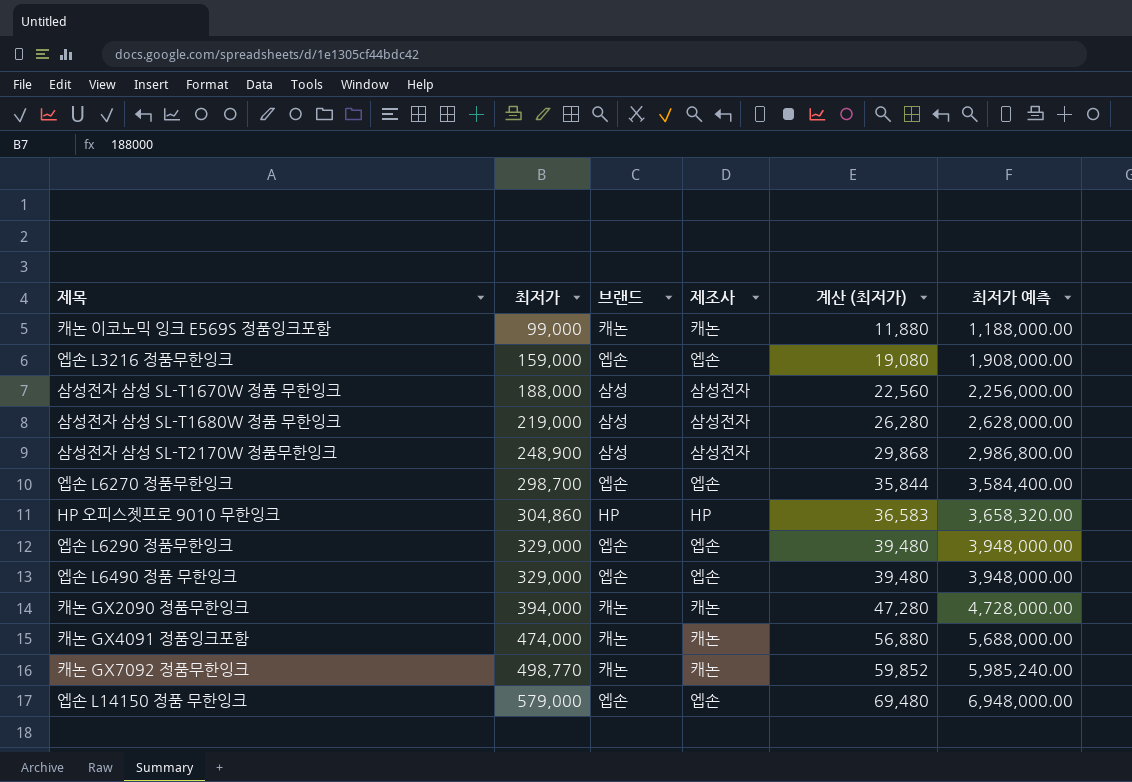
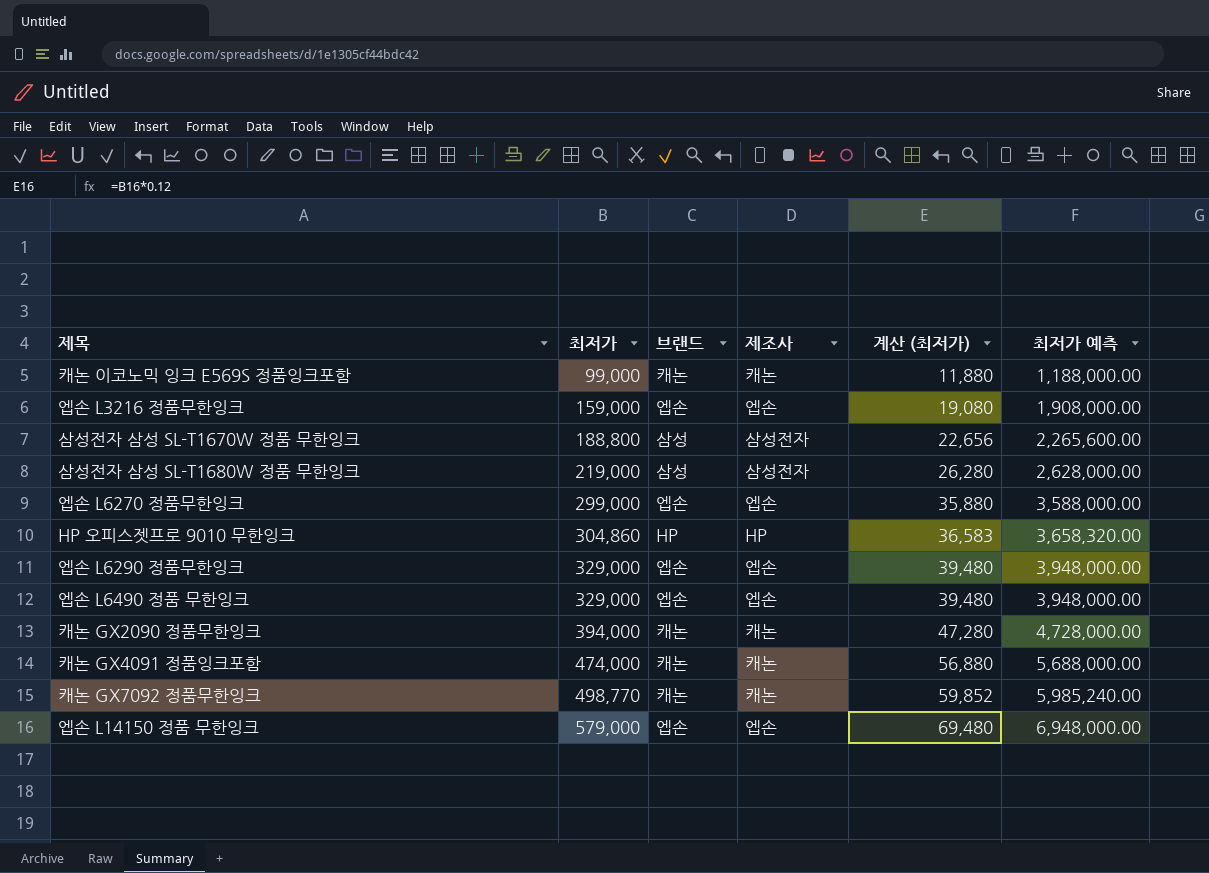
row 삼성전자 삼성 SL-T2170W 정품무한잉크: 248,900 | 삼성 | 삼성전자 | 29,868 | 2,986,800.00 -> none
삼성전자 삼성 SL-T1670W 정품 무한잉크 | 최저가: 188,000 -> 188,800
삼성전자 삼성 SL-T1670W 정품 무한잉크 | 계산 (최저가): 22,560 -> 22,656
삼성전자 삼성 SL-T1670W 정품 무한잉크 | 최저가 예측: 2,256,000.00 -> 2,265,600.00
엡손 L6270 정품무한잉크 | 최저가: 298,700 -> 299,000
엡손 L6270 정품무한잉크 | 계산 (최저가): 35,844 -> 35,880
엡손 L6270 정품무한잉크 | 최저가 예측: 3,584,400.00 -> 3,588,000.00

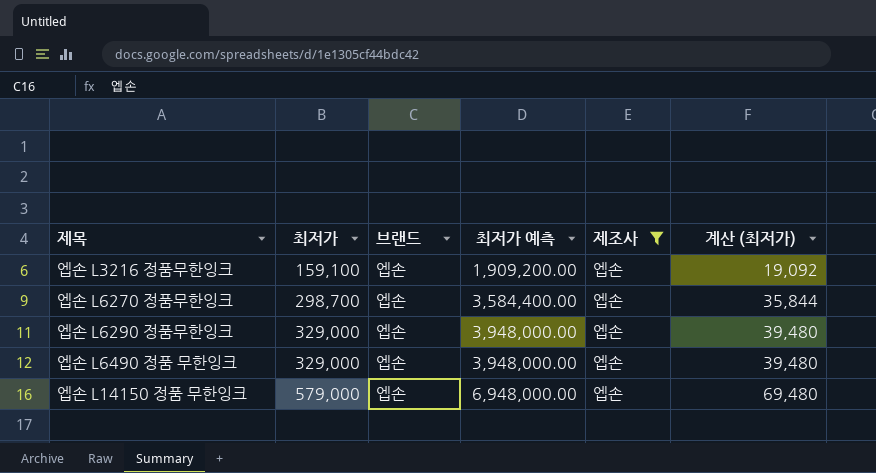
filter: none -> 제조사 = 엡손
column 최저가 예측 | position: 6 -> 4
엡손 L3216 정품무한잉크 | 최저가: 159,000 -> 159,100
엡손 L3216 정품무한잉크 | 최저가 예측: 1,908,000.00 -> 1,909,200.00
엡손 L3216 정품무한잉크 | 계산 (최저가): 19,080 -> 19,092
엡손 L6270 정품무한잉크 | 최저가: 299,000 -> 298,700
엡손 L6270 정품무한잉크 | 최저가 예측: 3,588,000.00 -> 3,584,400.00
엡손 L6270 정품무한잉크 | 계산 (최저가): 35,880 -> 35,844

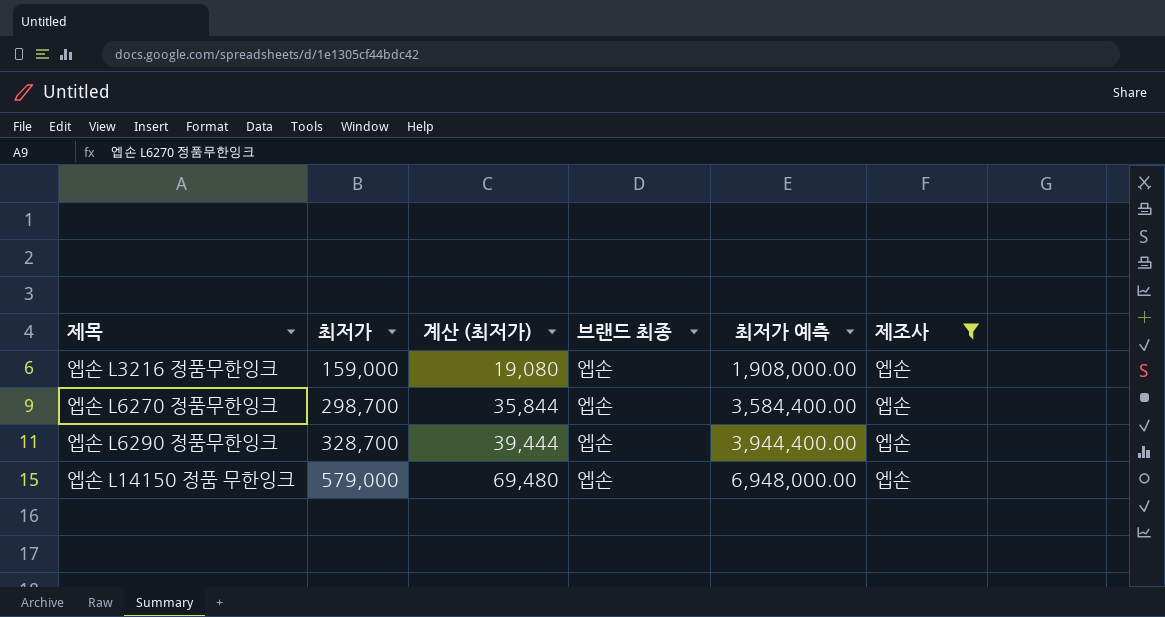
column 계산 (최저가) | position: 6 -> 3
column name: 브랜드 -> 브랜드 최종
row 엡손 L6490 정품 무한잉크: 329,000 | 엡손 | 3,948,000.00 | 엡손 | 39,480 -> none
엡손 L3216 정품무한잉크 | 최저가: 159,100 -> 159,000
엡손 L3216 정품무한잉크 | 계산 (최저가): 19,092 -> 19,080
엡손 L3216 정품무한잉크 | 최저가 예측: 1,909,200.00 -> 1,908,000.00
엡손 L6290 정품무한잉크 | 최저가: 329,000 -> 328,700
엡손 L6290 정품무한잉크 | 계산 (최저가): 39,480 -> 39,444
엡손 L6290 정품무한잉크 | 최저가 예측: 3,948,000.00 -> 3,944,400.00

